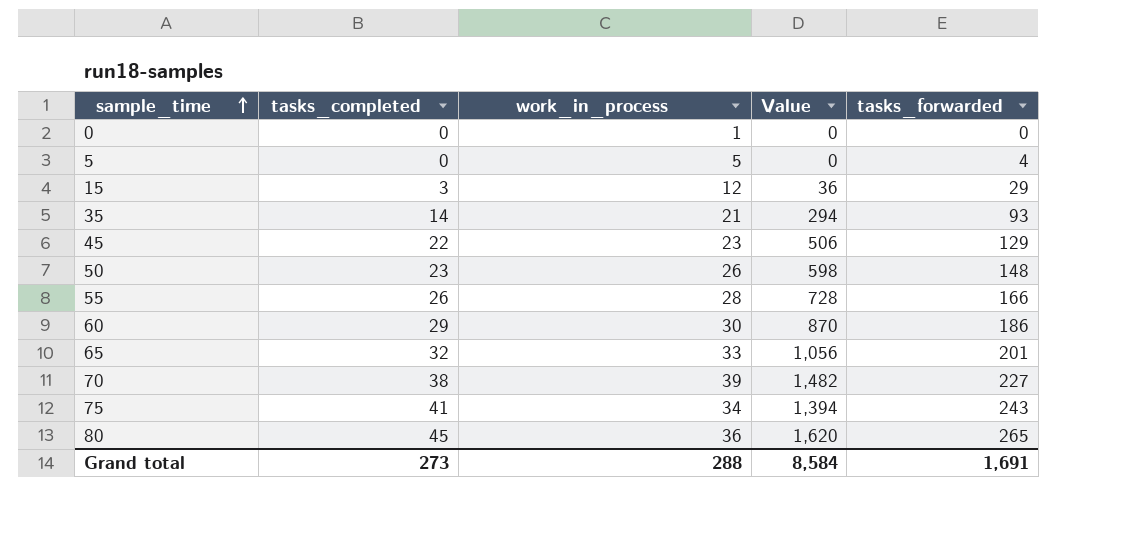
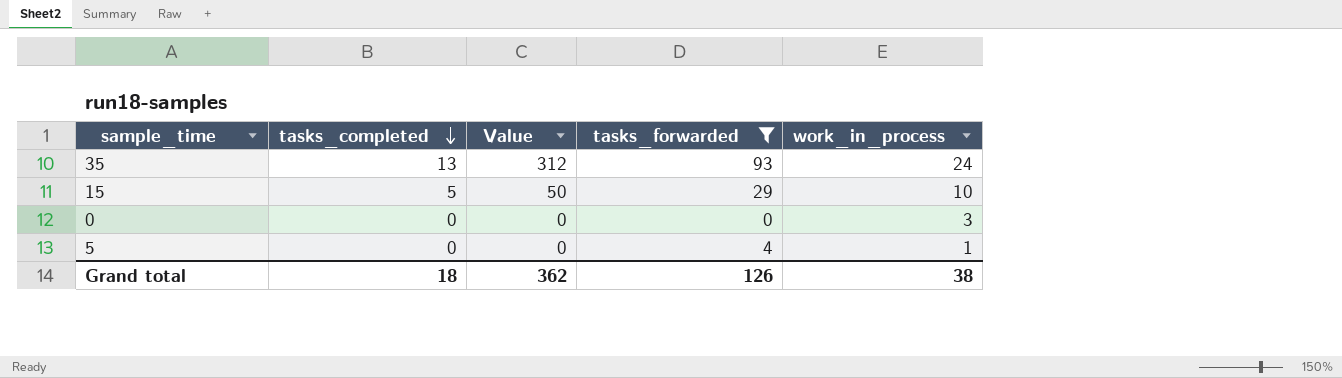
filter: none -> tasks_forwarded <= 93
row order: sample_time ascending -> tasks_completed descending
column work_in_process | position: 3 -> 5
35 | tasks_completed: 14 -> 13
35 | Value: 294 -> 312
35 | work_in_process: 21 -> 24
15 | tasks_completed: 3 -> 5
15 | Value: 36 -> 50
15 | work_in_process: 12 -> 10
0 | work_in_process: 1 -> 3
5 | work_in_process: 5 -> 1
Grand total | tasks_completed: 273 -> 18
Grand total | Value: 8,584 -> 362
Grand total | tasks_forwarded: 1,691 -> 126
Grand total | work_in_process: 288 -> 38

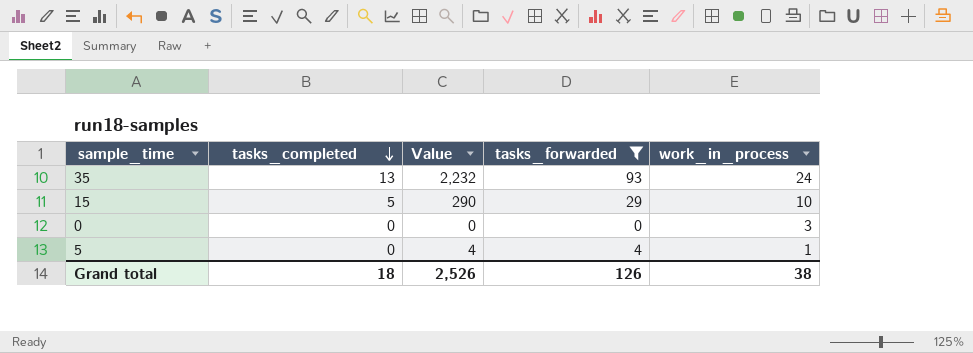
column Value | formula: [tasks_completed] * [work_in_process] -> [tasks_forwarded] * [work_in_process]
Grand total | Value: 362 -> 2,526

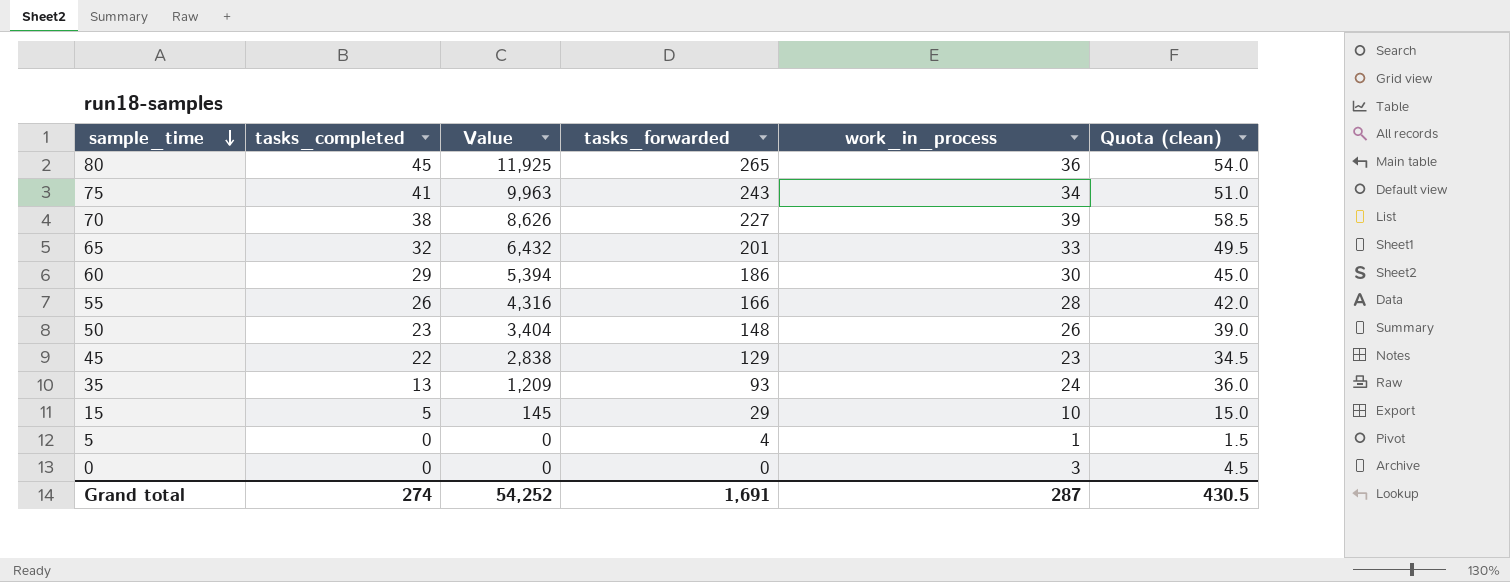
filter: tasks_forwarded <= 93 -> none
row order: tasks_completed descending -> sample_time descending
column Value | formula: [tasks_forwarded] * [work_in_process] -> [tasks_completed] * [tasks_forwarded]
column Quota (clean) | formula: none -> [work_in_process] * 1.5
Grand total | tasks_completed: 18 -> 274
Grand total | Value: 2,526 -> 54,252
Grand total | tasks_forwarded: 126 -> 1,691
Grand total | work_in_process: 38 -> 287

